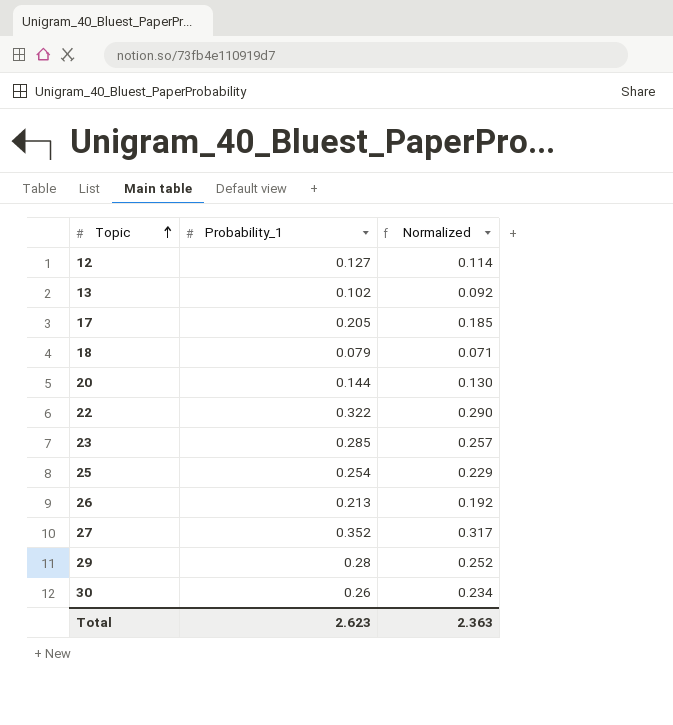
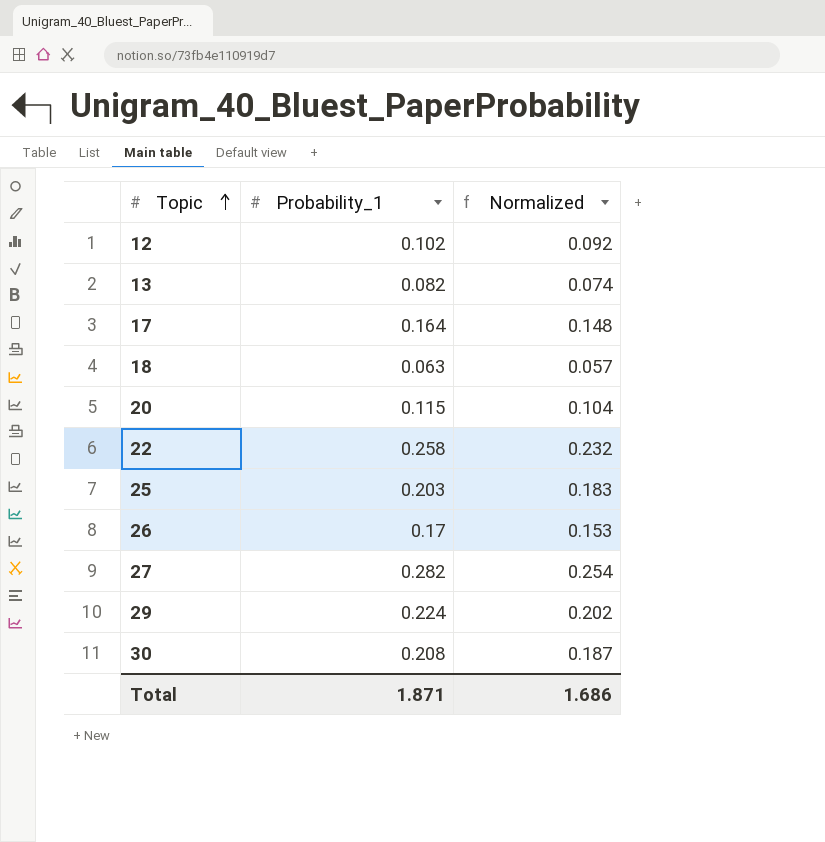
row 23: 0.285 | 0.257 -> none
12 | Probability_1: 0.127 -> 0.102
12 | Normalized: 0.114 -> 0.092
13 | Probability_1: 0.102 -> 0.082
13 | Normalized: 0.092 -> 0.074
17 | Probability_1: 0.205 -> 0.164
17 | Normalized: 0.185 -> 0.148
18 | Probability_1: 0.079 -> 0.063
18 | Normalized: 0.071 -> 0.057
20 | Probability_1: 0.144 -> 0.115
20 | Normalized: 0.130 -> 0.104
22 | Probability_1: 0.322 -> 0.258
22 | Normalized: 0.290 -> 0.232
25 | Probability_1: 0.254 -> 0.203
25 | Normalized: 0.229 -> 0.183
26 | Probability_1: 0.213 -> 0.17
26 | Normalized: 0.192 -> 0.153
27 | Probability_1: 0.352 -> 0.282
27 | Normalized: 0.317 -> 0.254
29 | Probability_1: 0.28 -> 0.224
29 | Normalized: 0.252 -> 0.202
30 | Probability_1: 0.26 -> 0.208
30 | Normalized: 0.234 -> 0.187
Total | Probability_1: 2.623 -> 1.871
Total | Normalized: 2.363 -> 1.686

